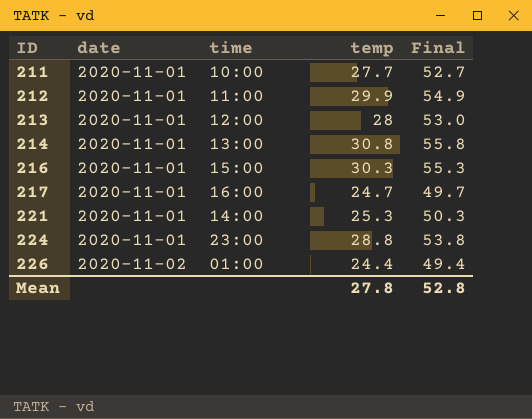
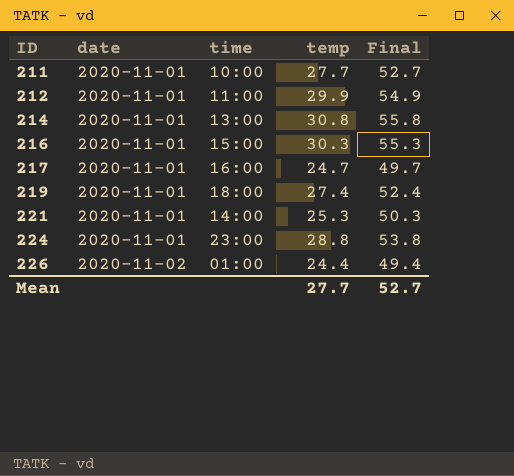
row 213: 2020-11-01 | 12:00 | 28 | 53.0 -> none
row 219: none -> 2020-11-01 | 18:00 | 27.4 | 52.4
Mean | temp: 27.8 -> 27.7
Mean | Final: 52.8 -> 52.7

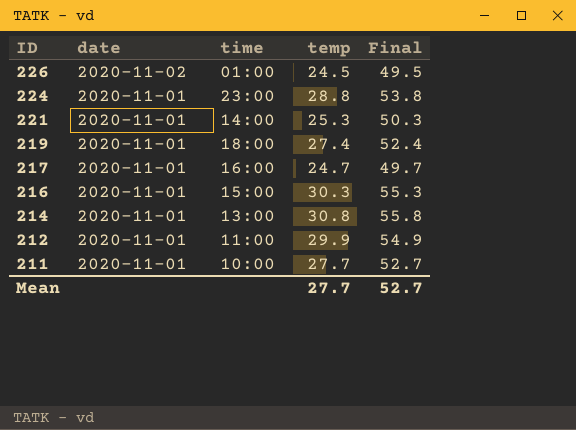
row order: ID ascending -> ID descending
226 | temp: 24.4 -> 24.5
226 | Final: 49.4 -> 49.5

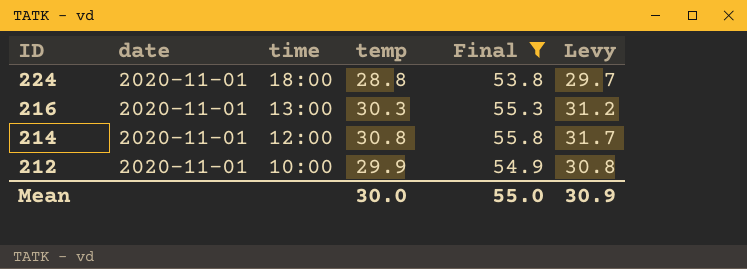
filter: none -> Final >= 53.8
column Levy | formula: none -> [temp] * 1.03
224 | time: 23:00 -> 18:00
216 | time: 15:00 -> 13:00
214 | time: 13:00 -> 12:00
212 | time: 11:00 -> 10:00
Mean | temp: 27.7 -> 30.0
Mean | Final: 52.7 -> 55.0

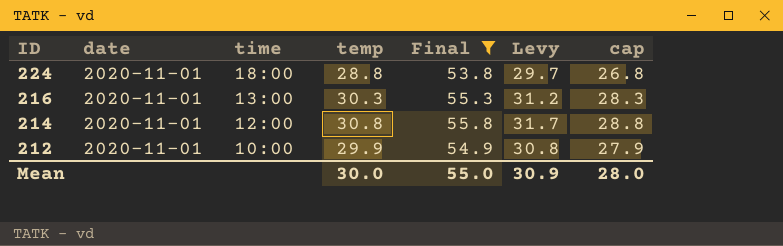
column cap | formula: none -> [temp] - 2

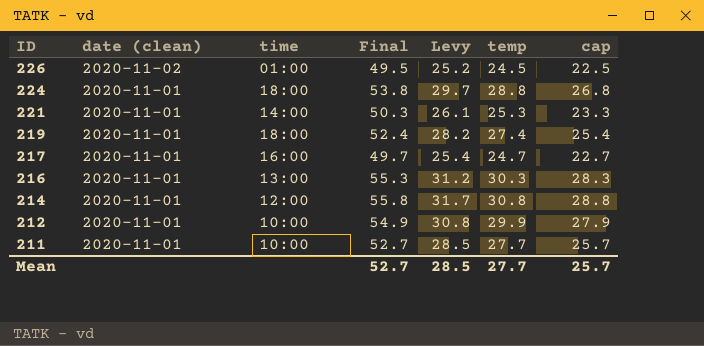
filter: Final >= 53.8 -> none
column name: date -> date (clean)
column temp | position: 4 -> 6
Mean | Final: 55.0 -> 52.7
Mean | Levy: 30.9 -> 28.5
Mean | temp: 30.0 -> 27.7
Mean | cap: 28.0 -> 25.7

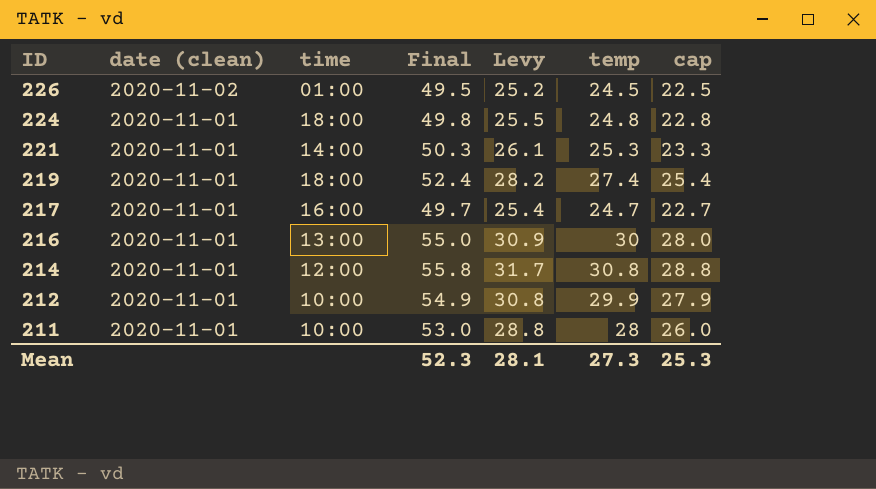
224 | Final: 53.8 -> 49.8
224 | Levy: 29.7 -> 25.5
224 | temp: 28.8 -> 24.8
224 | cap: 26.8 -> 22.8
216 | Final: 55.3 -> 55.0
216 | Levy: 31.2 -> 30.9
216 | temp: 30.3 -> 30
216 | cap: 28.3 -> 28.0
211 | Final: 52.7 -> 53.0
211 | Levy: 28.5 -> 28.8
211 | temp: 27.7 -> 28
211 | cap: 25.7 -> 26.0
Mean | Final: 52.7 -> 52.3
Mean | Levy: 28.5 -> 28.1
Mean | temp: 27.7 -> 27.3
Mean | cap: 25.7 -> 25.3

